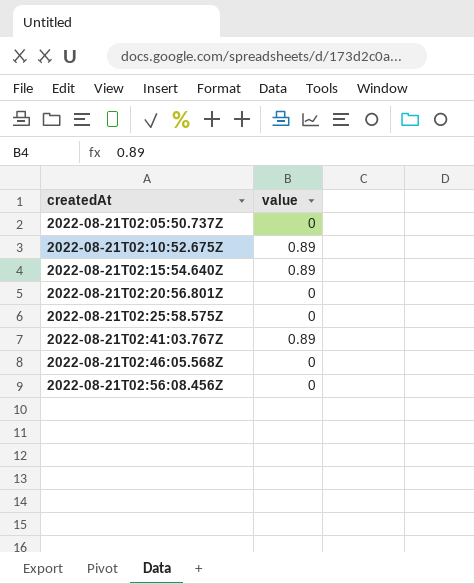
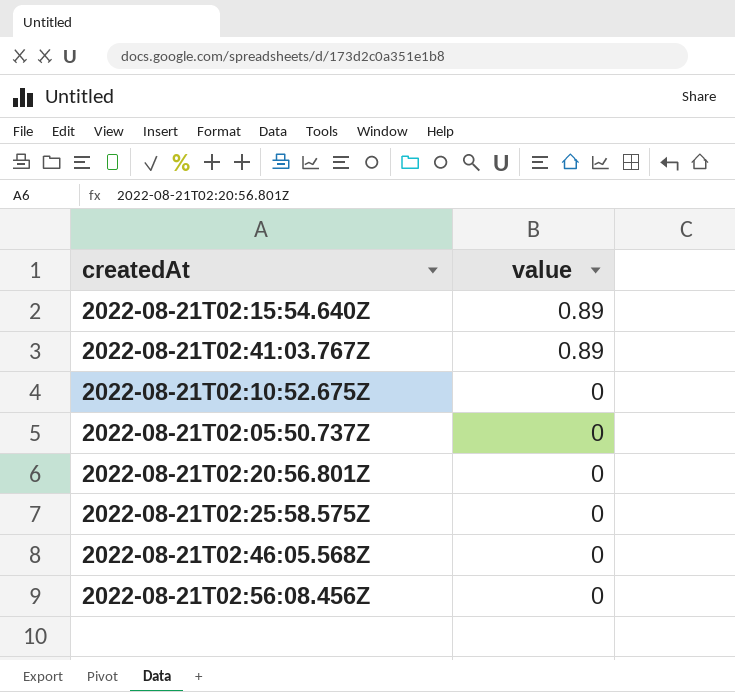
row order: createdAt ascending -> value descending
2022-08-21T02:10:52.675Z | value: 0.89 -> 0

